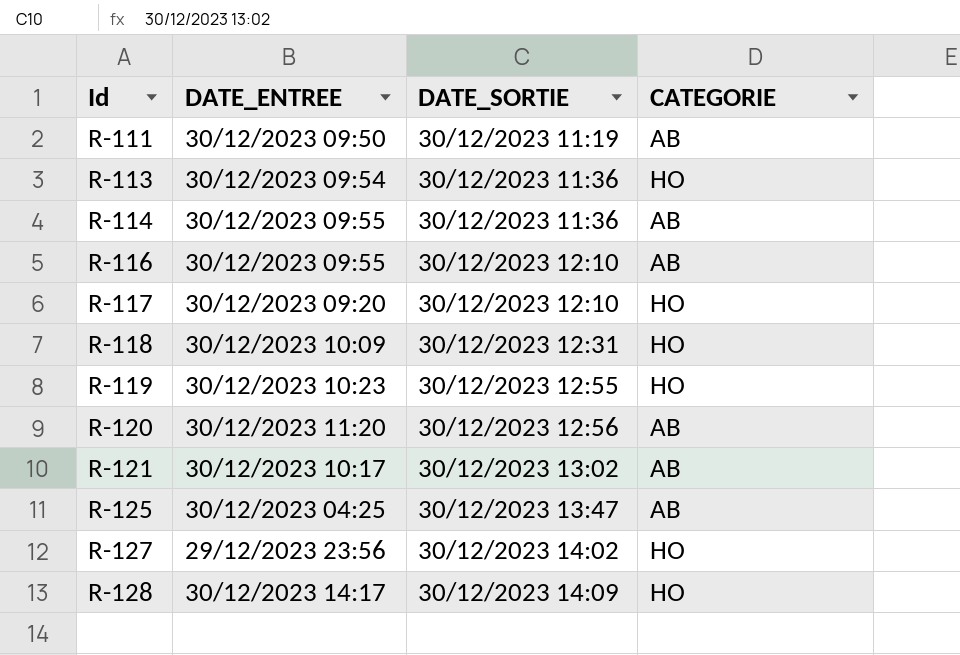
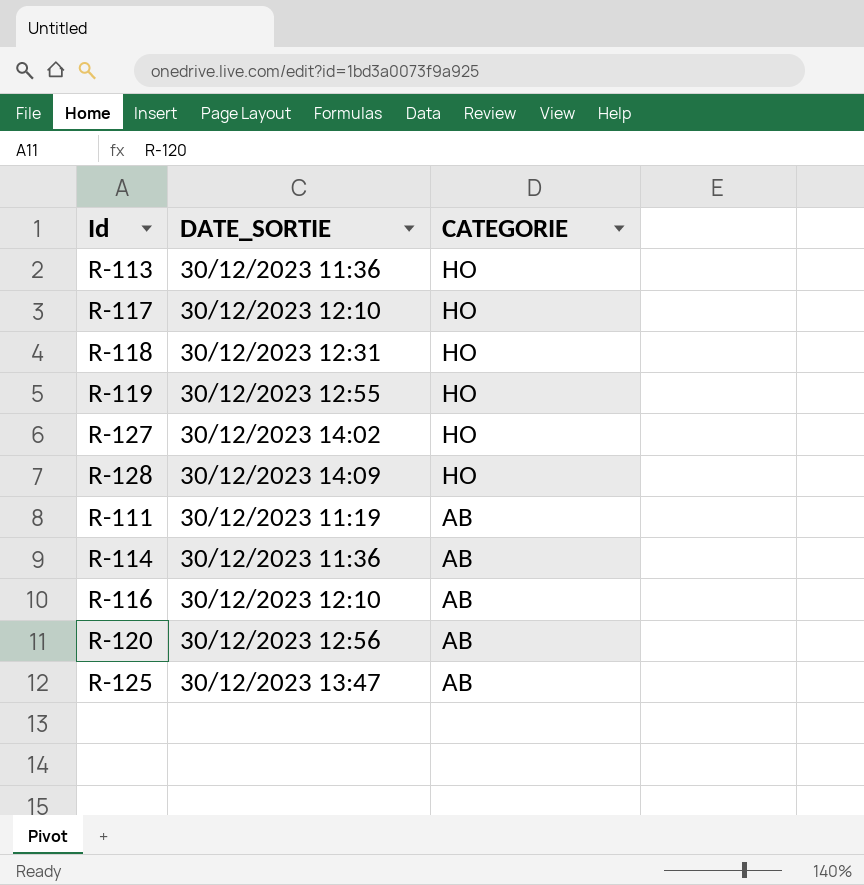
row order: Id ascending -> CATEGORIE descending
column DATE_ENTREE | position: 2 -> none
row R-121: 30/12/2023 10:17 | 30/12/2023 13:02 | AB -> none

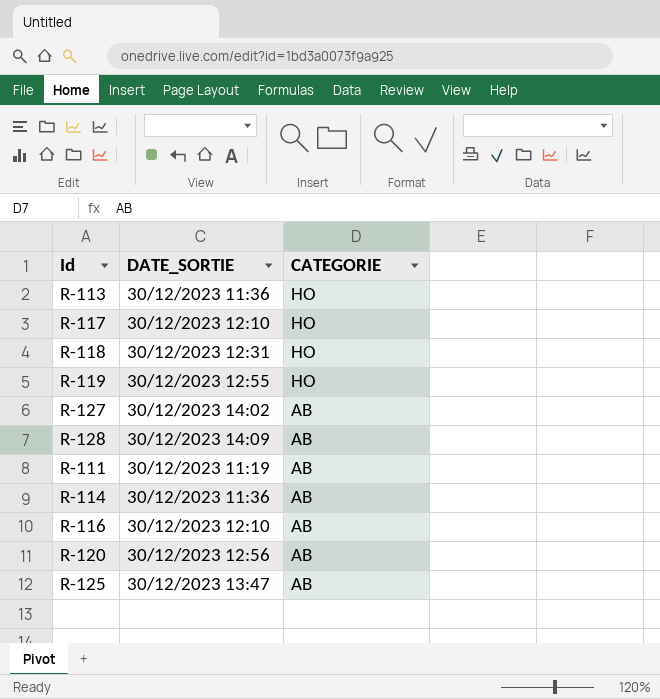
R-127 | CATEGORIE: HO -> AB
R-128 | CATEGORIE: HO -> AB

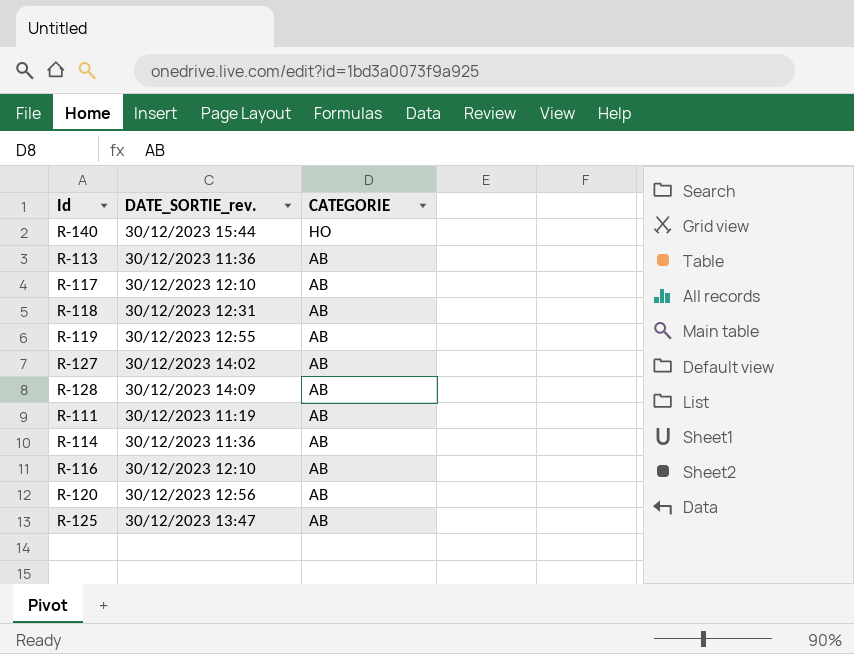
column name: DATE_SORTIE -> DATE_SORTIE_rev.
row R-140: none -> 30/12/2023 15:44 | HO
R-113 | CATEGORIE: HO -> AB
R-117 | CATEGORIE: HO -> AB
R-118 | CATEGORIE: HO -> AB
R-119 | CATEGORIE: HO -> AB

